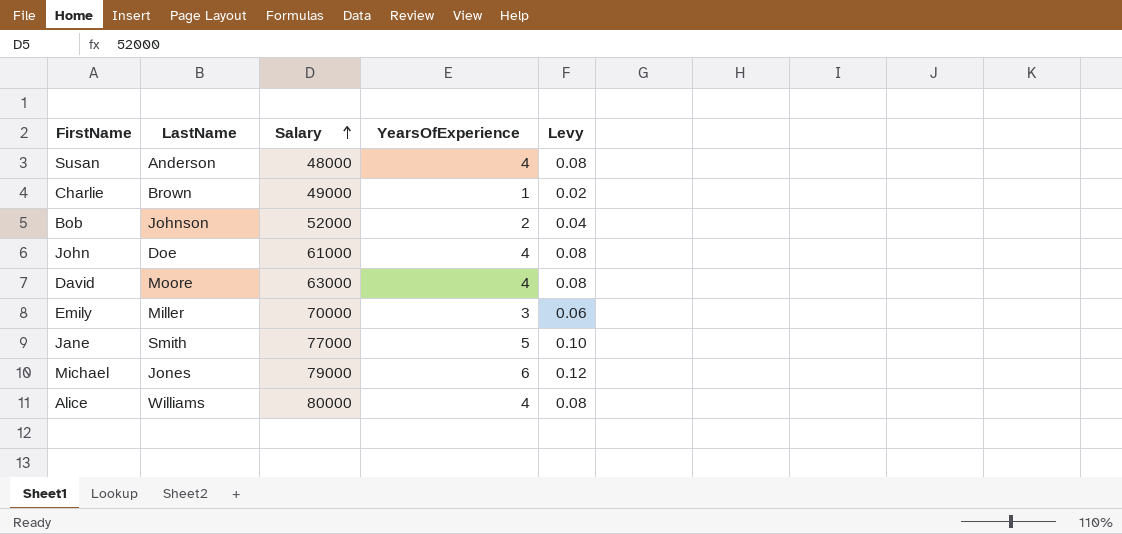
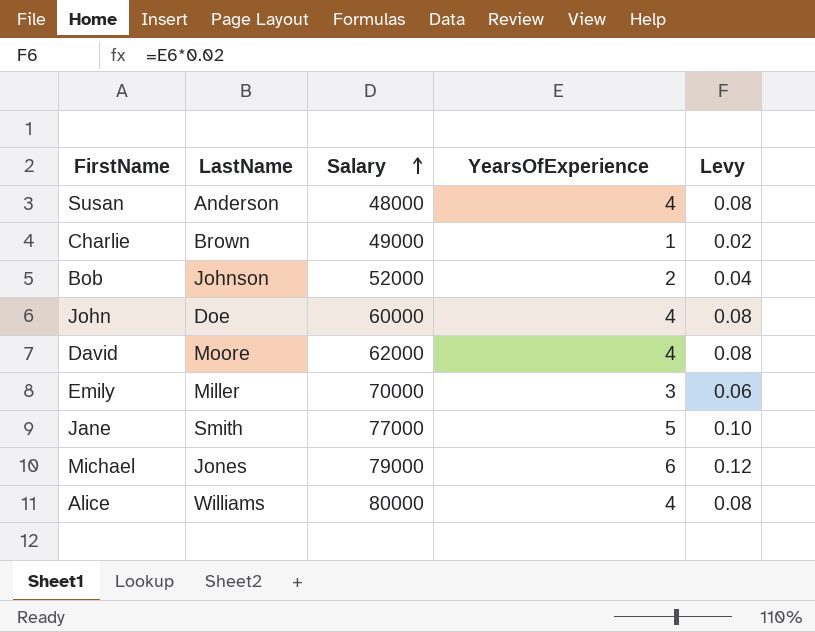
John | Salary: 61000 -> 60000
David | Salary: 63000 -> 62000

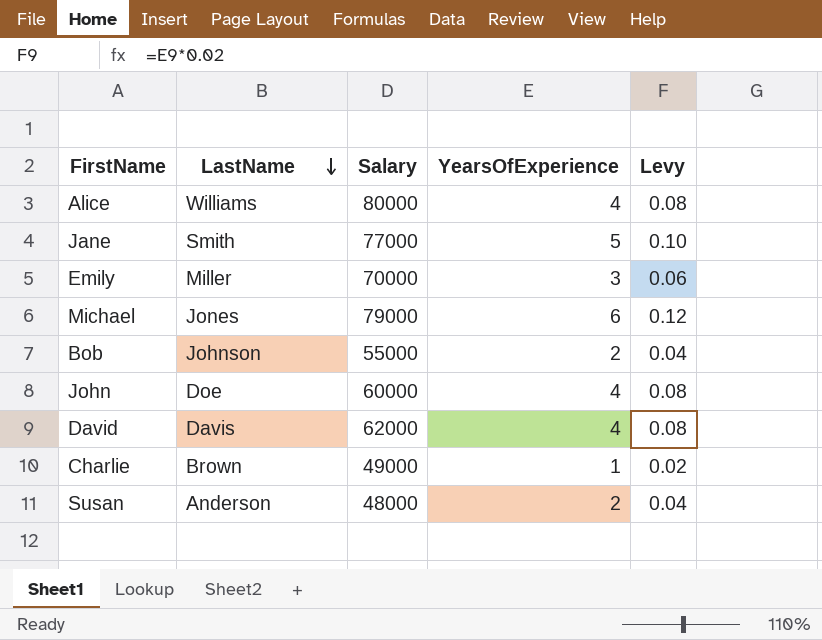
row order: Salary ascending -> LastName descending
Bob | Salary: 52000 -> 55000
David | LastName: Moore -> Davis
Susan | YearsOfExperience: 4 -> 2
Susan | Levy: 0.08 -> 0.04

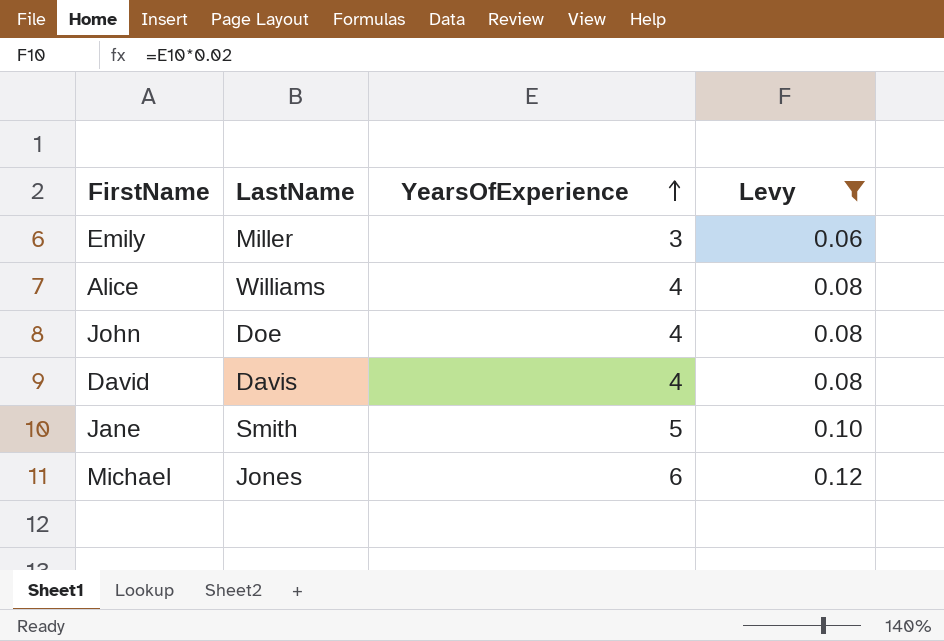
filter: none -> Levy >= 0.06
row order: LastName descending -> YearsOfExperience ascending
column Salary | position: 3 -> none

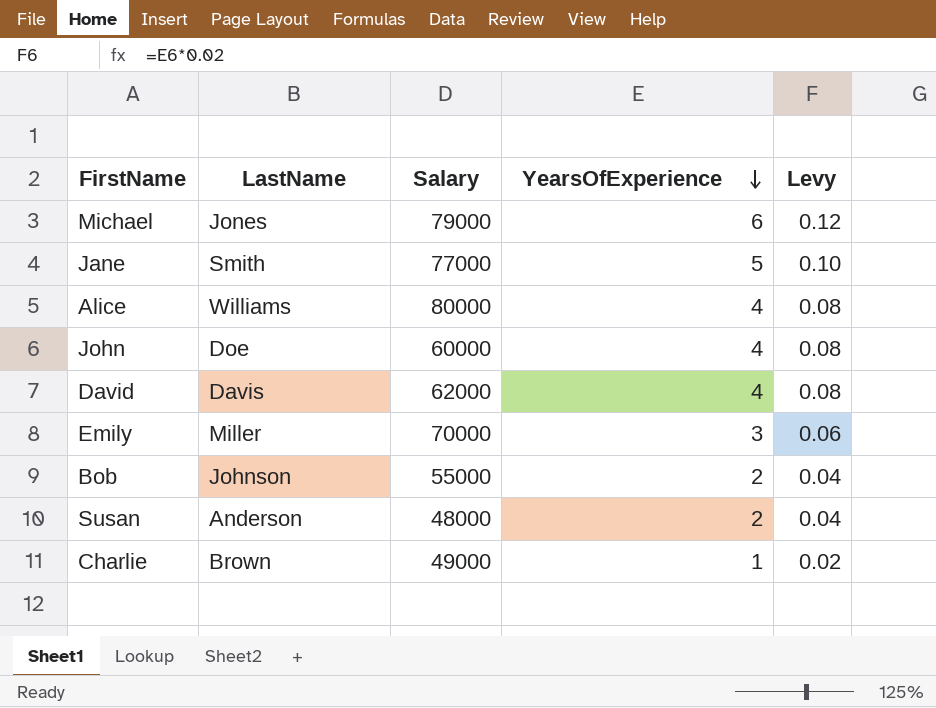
filter: Levy >= 0.06 -> none
row order: YearsOfExperience ascending -> YearsOfExperience descending
column Salary | position: none -> 3

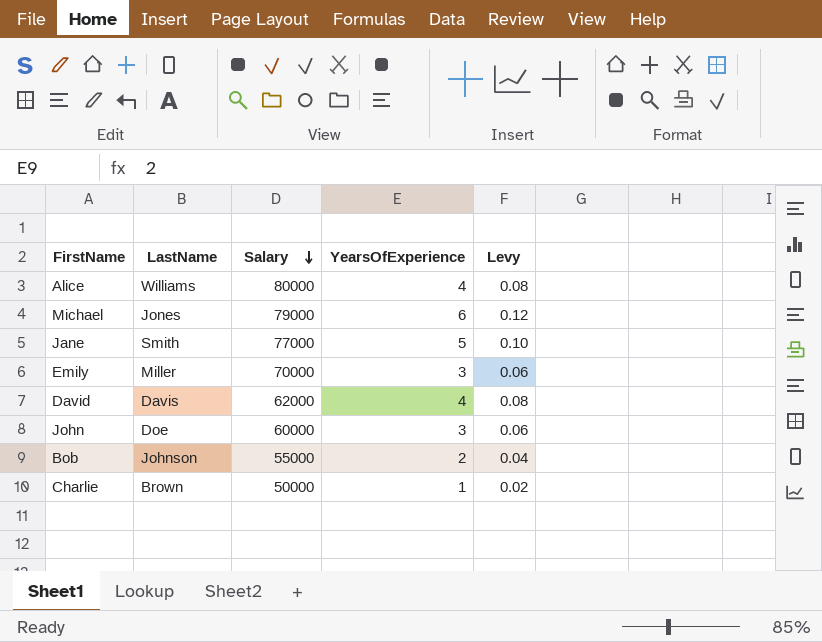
row order: YearsOfExperience descending -> Salary descending
row Susan: Anderson | 48000 | 2 | 0.04 -> none
John | YearsOfExperience: 4 -> 3
John | Levy: 0.08 -> 0.06
Charlie | Salary: 49000 -> 50000

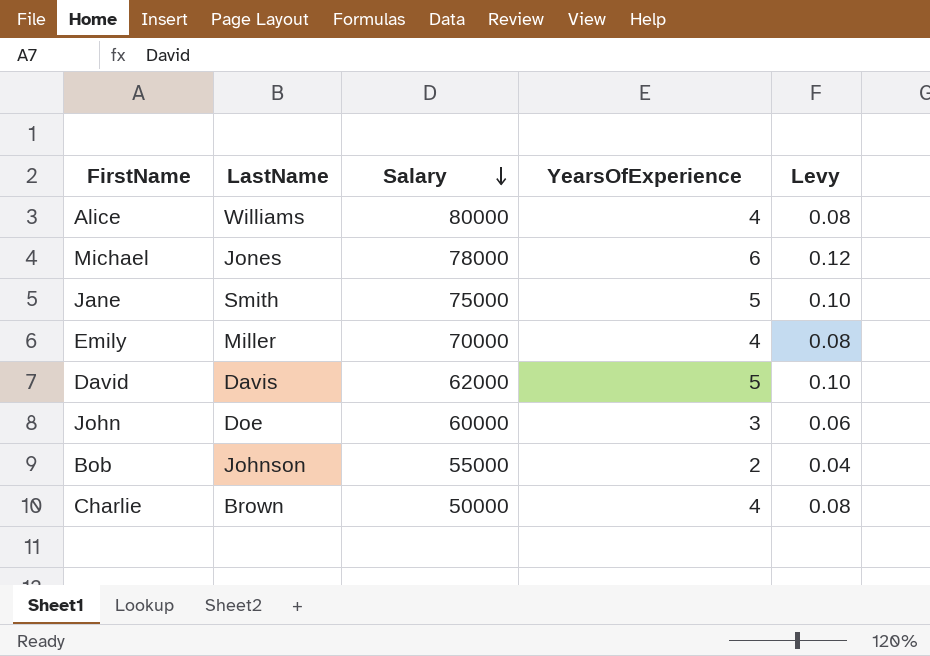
Michael | Salary: 79000 -> 78000
Jane | Salary: 77000 -> 75000
Emily | YearsOfExperience: 3 -> 4
Emily | Levy: 0.06 -> 0.08
David | YearsOfExperience: 4 -> 5
David | Levy: 0.08 -> 0.10
Charlie | YearsOfExperience: 1 -> 4
Charlie | Levy: 0.02 -> 0.08

